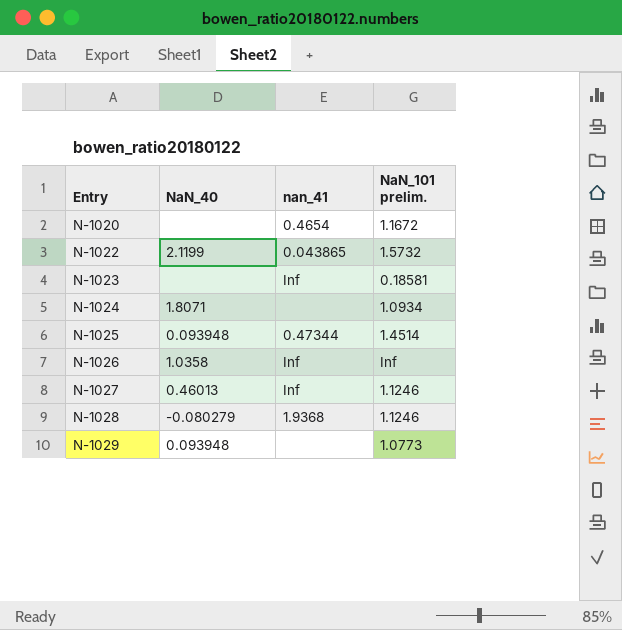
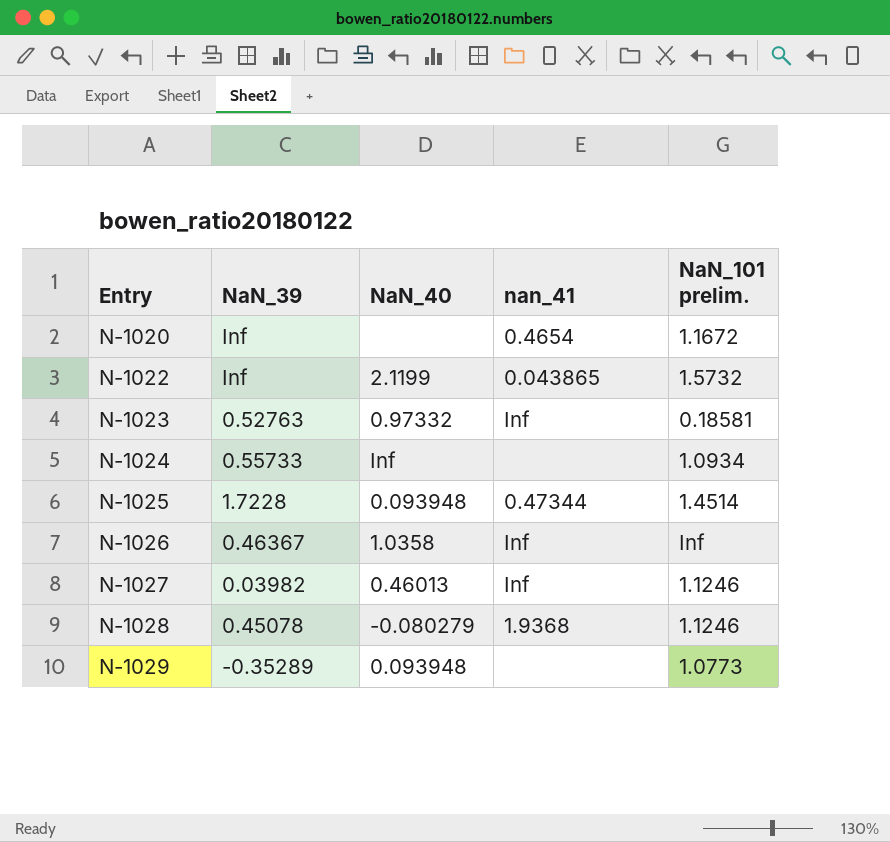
column NaN_39 | position: none -> 2
N-1023 | NaN_40: none -> 0.97332
N-1024 | NaN_40: 1.8071 -> Inf

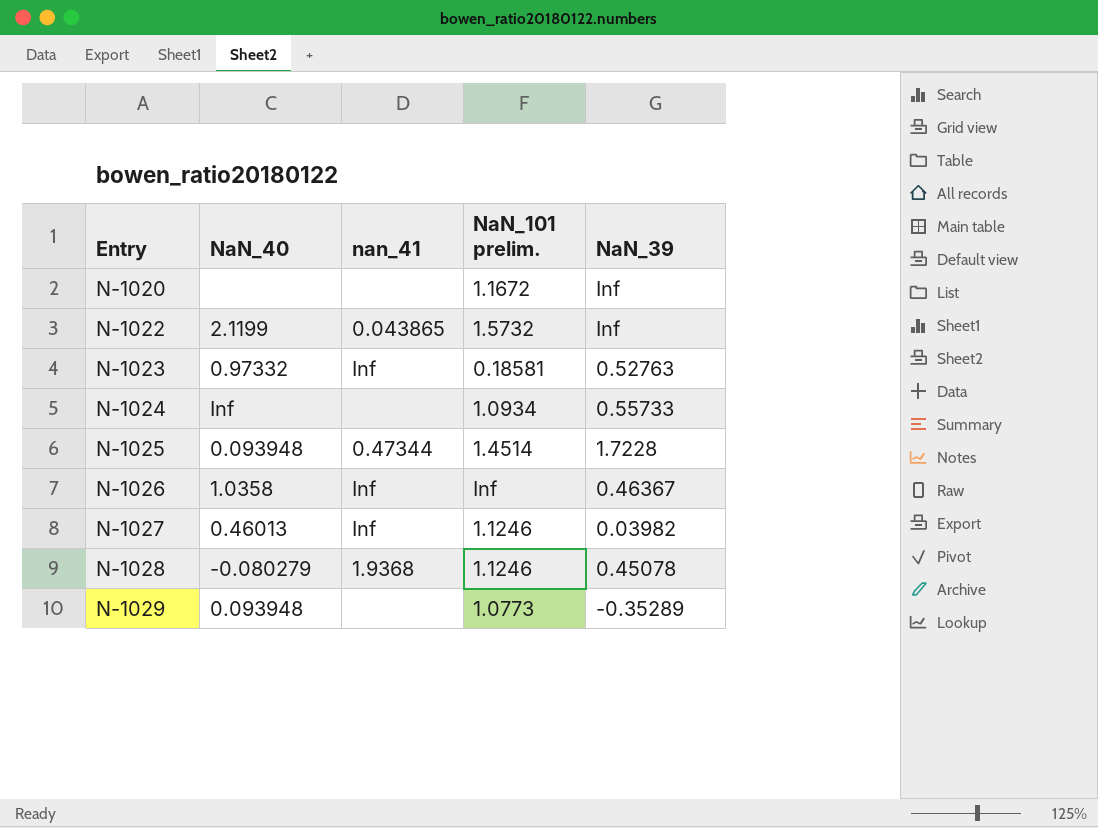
column NaN_39 | position: 2 -> 5
N-1020 | nan_41: 0.4654 -> none

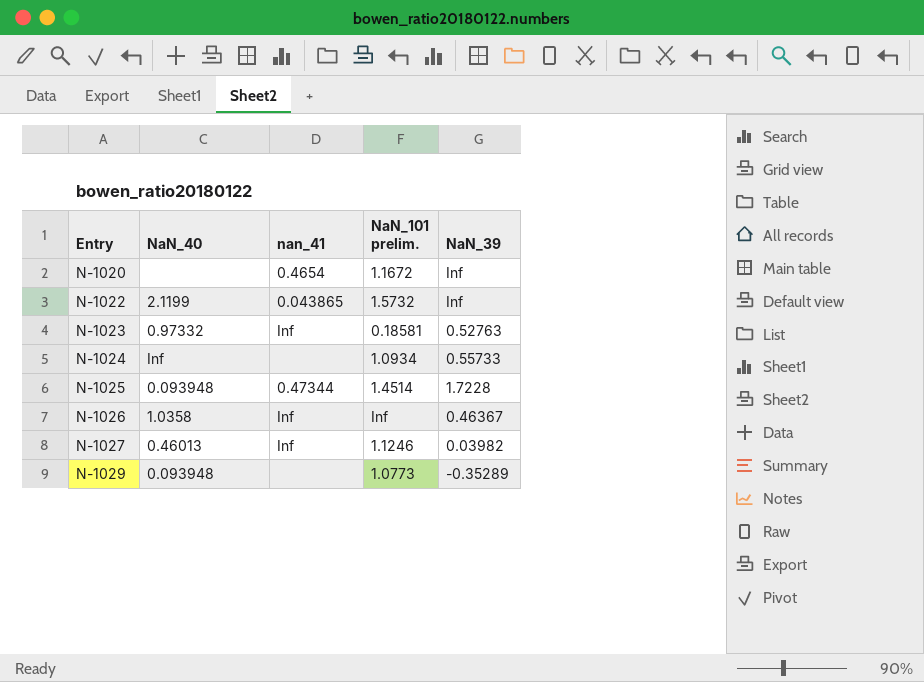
row N-1028: -0.080279 | 1.9368 | 1.1246 | 0.45078 -> none
N-1020 | nan_41: none -> 0.4654

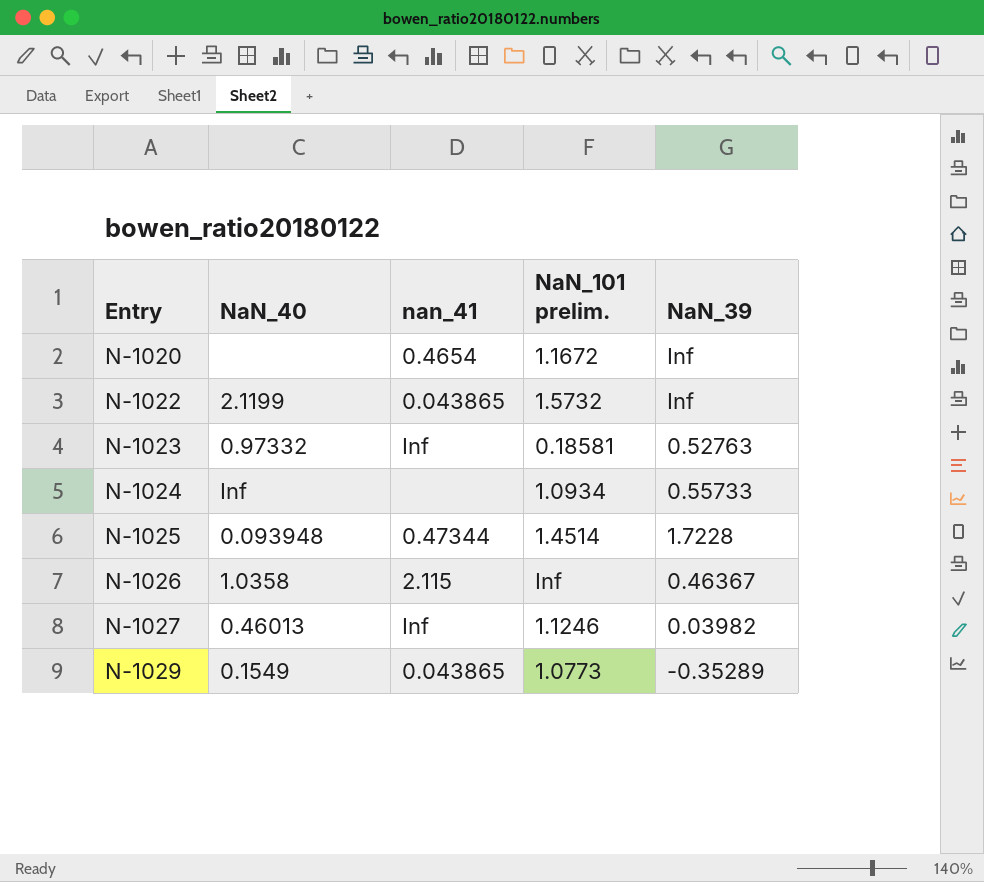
N-1026 | nan_41: Inf -> 2.115
N-1029 | NaN_40: 0.093948 -> 0.1549
N-1029 | nan_41: none -> 0.043865

